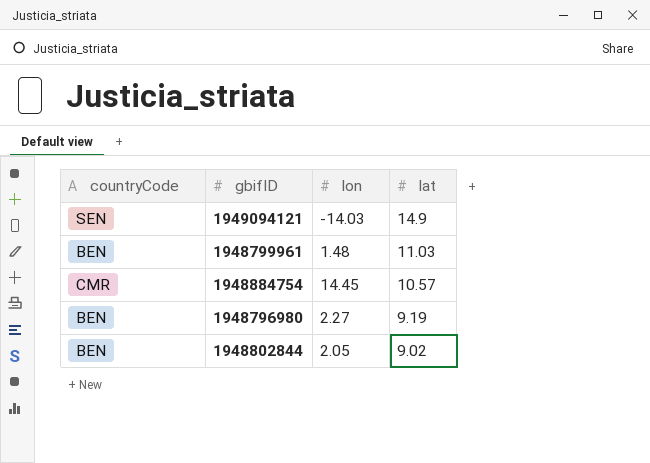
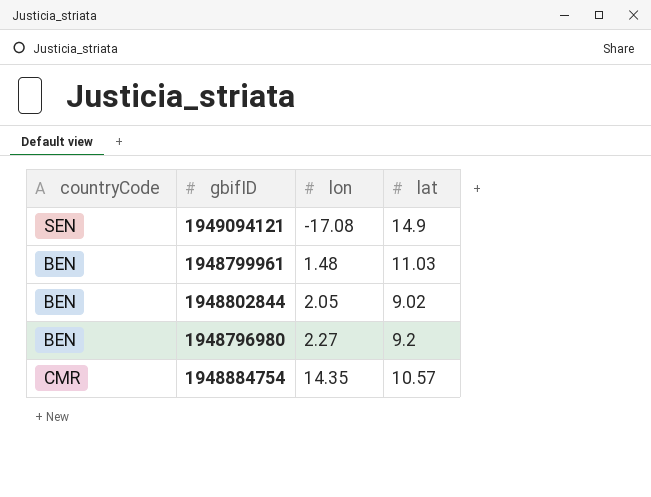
row order: lat descending -> lon ascending
1949094121 | lon: -14.03 -> -17.08
1948796980 | lat: 9.19 -> 9.2
1948884754 | lon: 14.45 -> 14.35

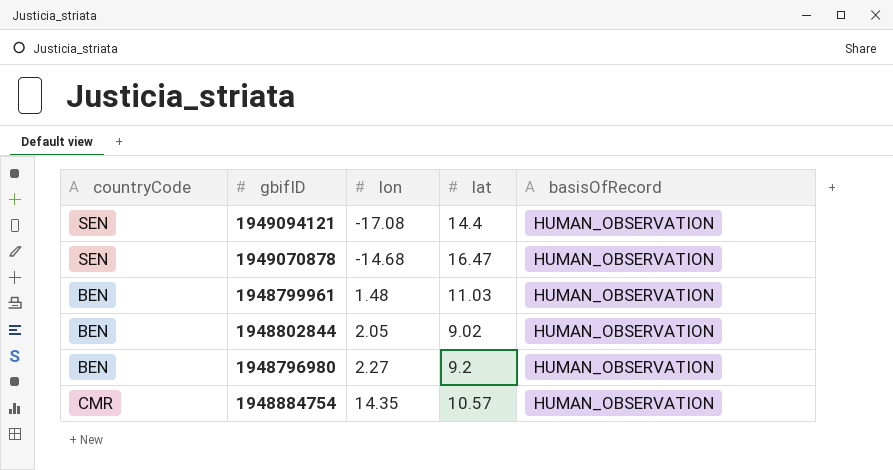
column basisOfRecord | position: none -> 5
1949094121 | lat: 14.9 -> 14.4
row 1949070878: none -> SEN | -14.68 | 16.47 | HUMAN_OBSERVATION

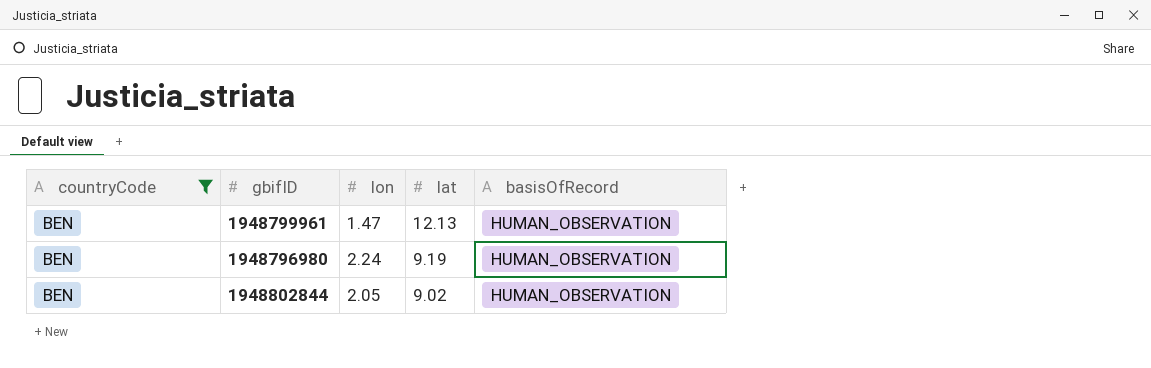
filter: none -> countryCode = BEN
row order: lon ascending -> lat descending
1948799961 | lon: 1.48 -> 1.47
1948799961 | lat: 11.03 -> 12.13
1948796980 | lon: 2.27 -> 2.24
1948796980 | lat: 9.2 -> 9.19

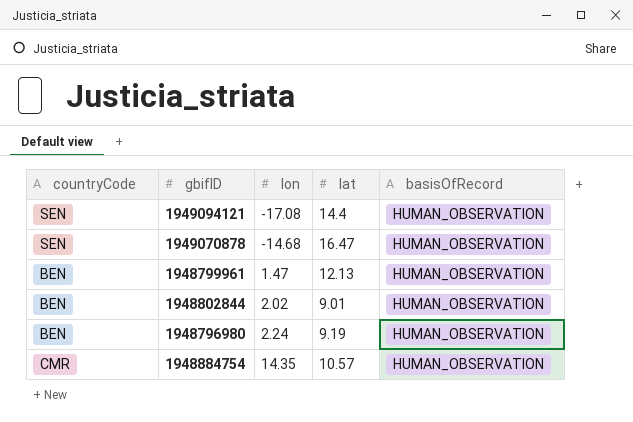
filter: countryCode = BEN -> none
row order: lat descending -> lon ascending
1948802844 | lon: 2.05 -> 2.02
1948802844 | lat: 9.02 -> 9.01

